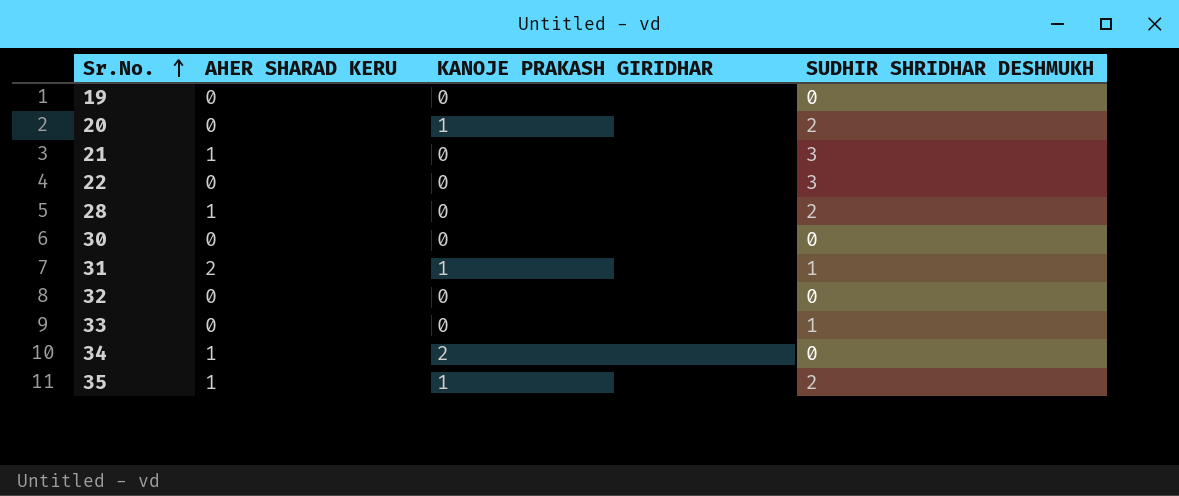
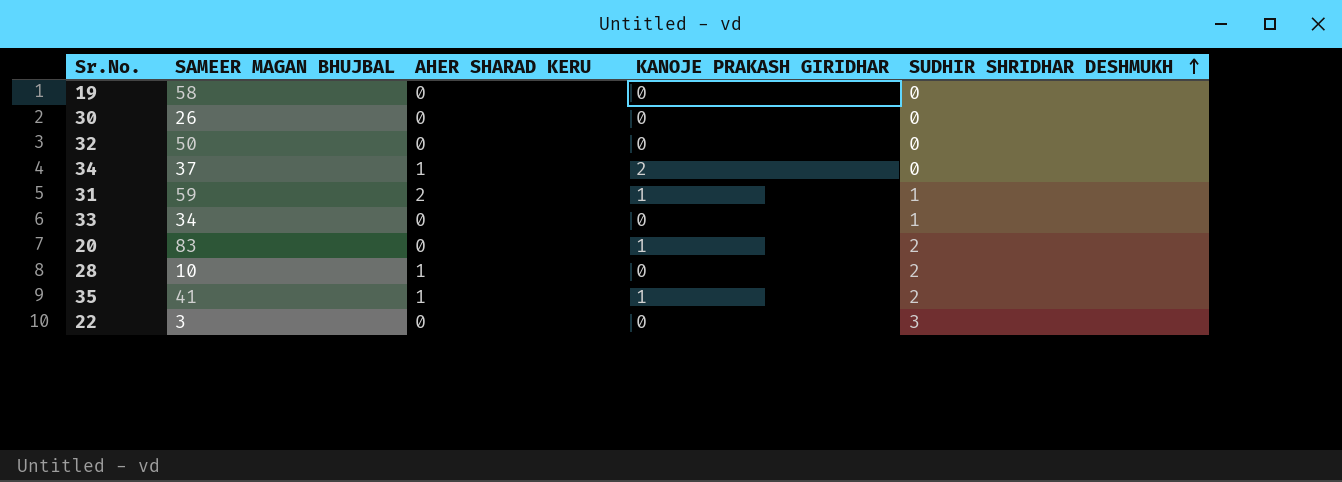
row order: Sr.No. ascending -> SUDHIR SHRIDHAR DESHMUKH ascending
column SAMEER MAGAN BHUJBAL | position: none -> 2
row 21: 1 | 0 | 3 -> none

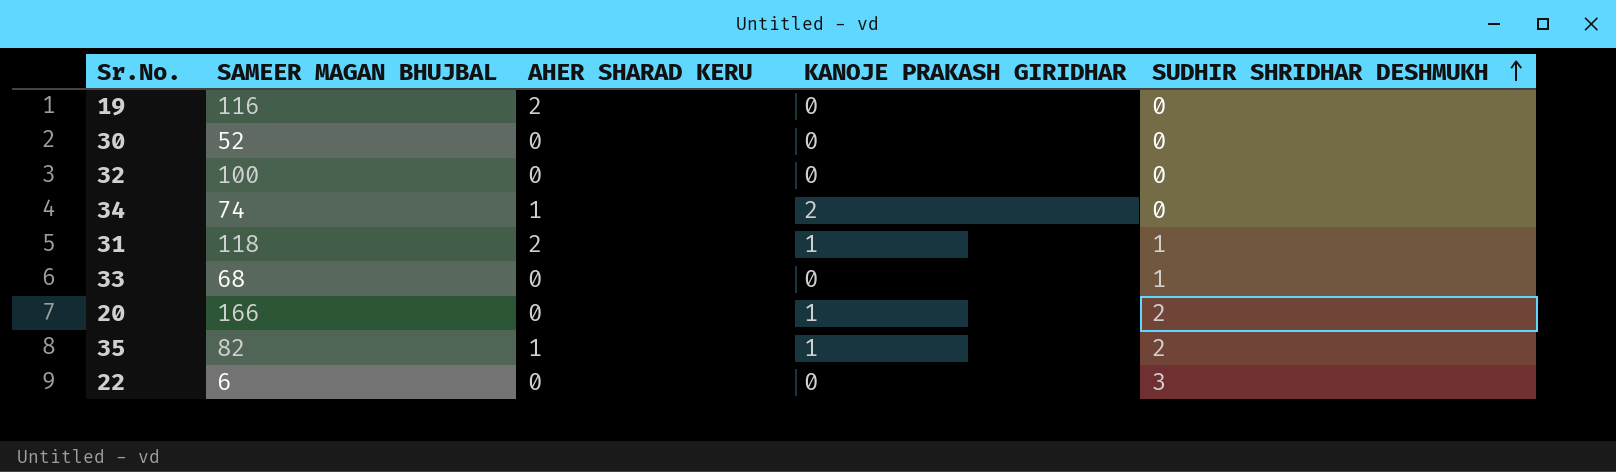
row 28: 10 | 1 | 0 | 2 -> none
19 | SAMEER MAGAN BHUJBAL: 58 -> 116
19 | AHER SHARAD KERU: 0 -> 2
30 | SAMEER MAGAN BHUJBAL: 26 -> 52
32 | SAMEER MAGAN BHUJBAL: 50 -> 100
34 | SAMEER MAGAN BHUJBAL: 37 -> 74
31 | SAMEER MAGAN BHUJBAL: 59 -> 118
33 | SAMEER MAGAN BHUJBAL: 34 -> 68
20 | SAMEER MAGAN BHUJBAL: 83 -> 166
35 | SAMEER MAGAN BHUJBAL: 41 -> 82
22 | SAMEER MAGAN BHUJBAL: 3 -> 6

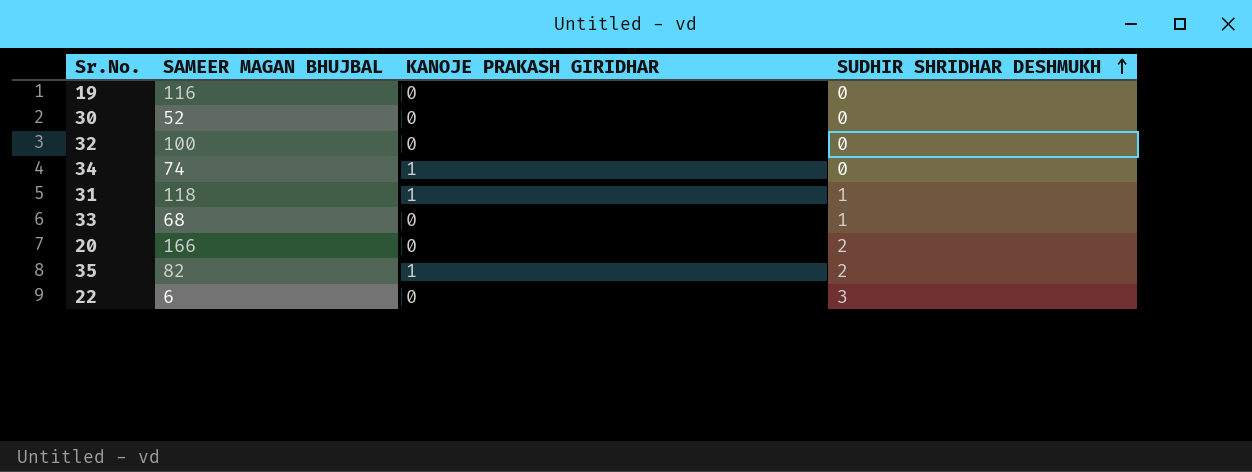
column AHER SHARAD KERU | position: 3 -> none
34 | KANOJE PRAKASH GIRIDHAR: 2 -> 1
20 | KANOJE PRAKASH GIRIDHAR: 1 -> 0

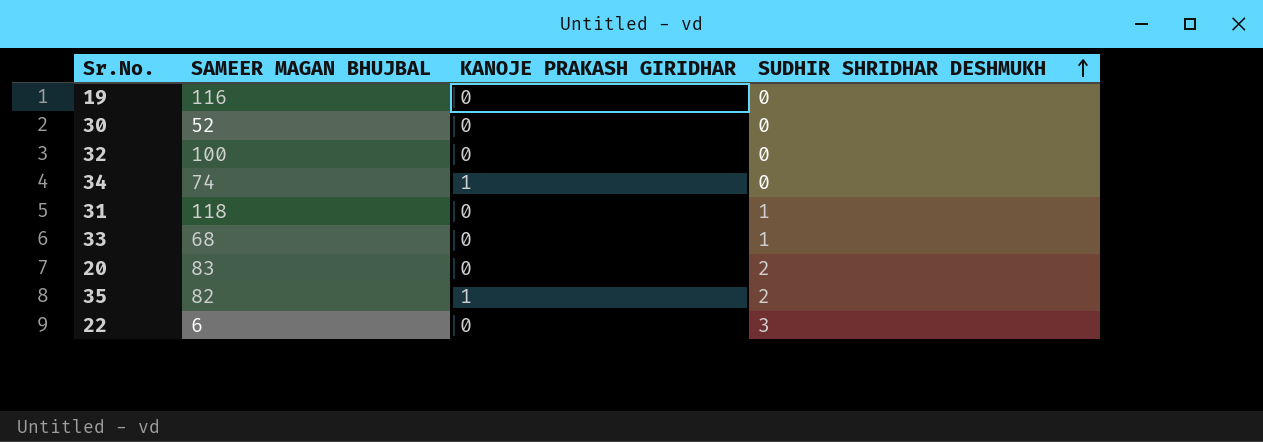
31 | KANOJE PRAKASH GIRIDHAR: 1 -> 0
20 | SAMEER MAGAN BHUJBAL: 166 -> 83

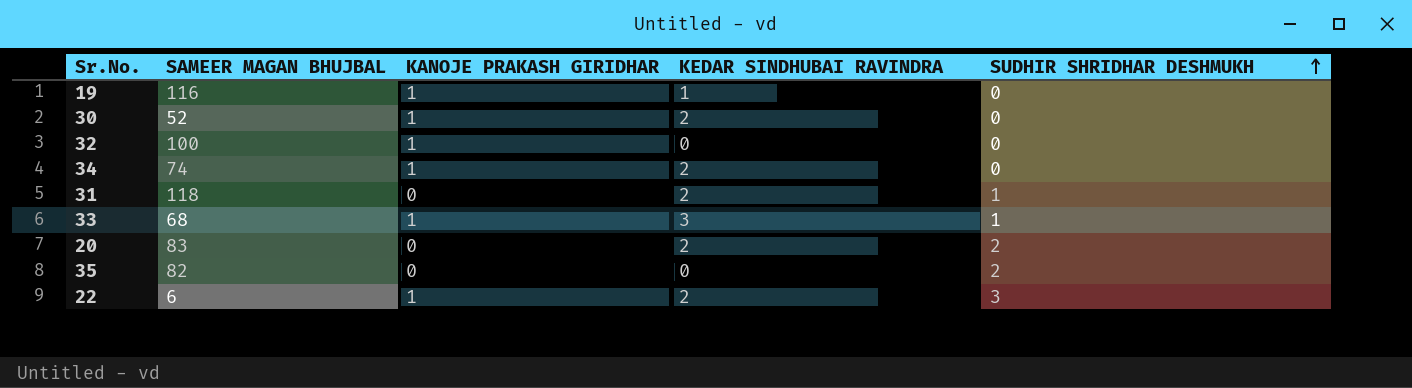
column KEDAR SINDHUBAI RAVINDRA | position: none -> 4
19 | KANOJE PRAKASH GIRIDHAR: 0 -> 1
30 | KANOJE PRAKASH GIRIDHAR: 0 -> 1
32 | KANOJE PRAKASH GIRIDHAR: 0 -> 1
33 | KANOJE PRAKASH GIRIDHAR: 0 -> 1
35 | KANOJE PRAKASH GIRIDHAR: 1 -> 0
22 | KANOJE PRAKASH GIRIDHAR: 0 -> 1

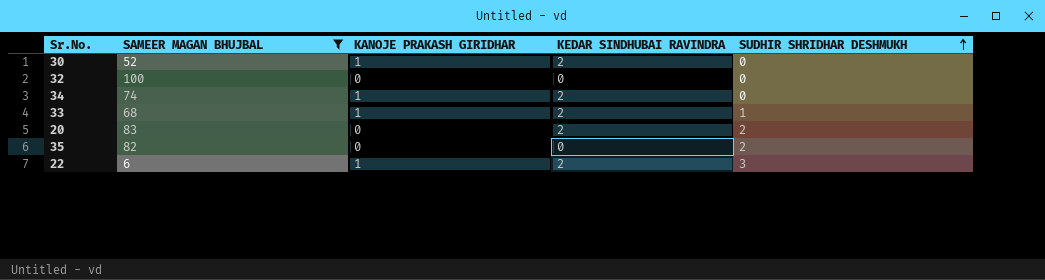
filter: none -> SAMEER MAGAN BHUJBAL <= 100
32 | KANOJE PRAKASH GIRIDHAR: 1 -> 0
33 | KEDAR SINDHUBAI RAVINDRA: 3 -> 2

